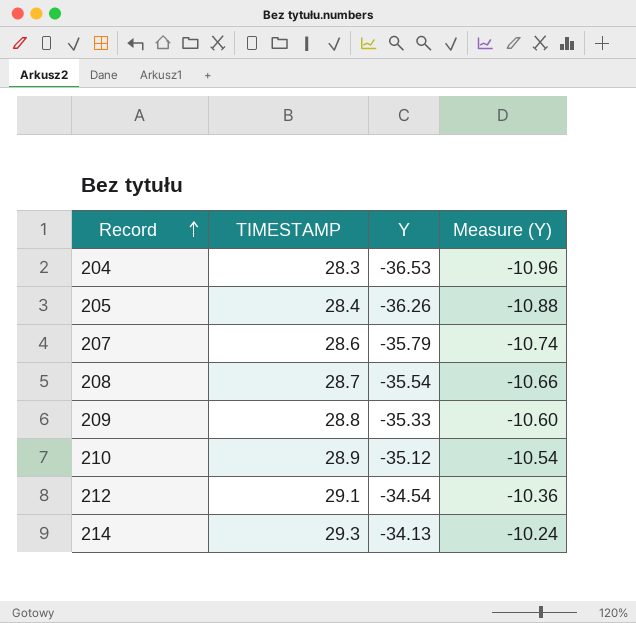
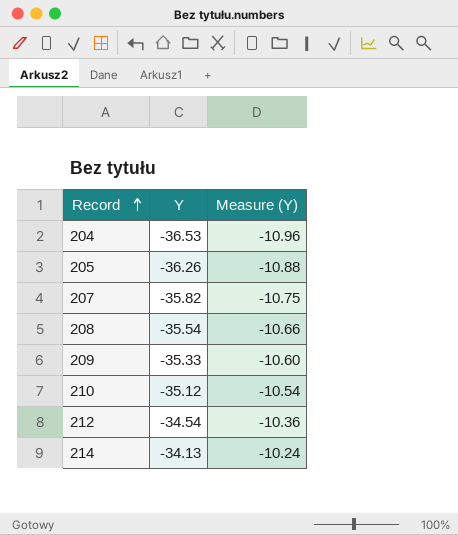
column TIMESTAMP | position: 2 -> none
207 | Y: -35.79 -> -35.82
207 | Measure (Y): -10.74 -> -10.75

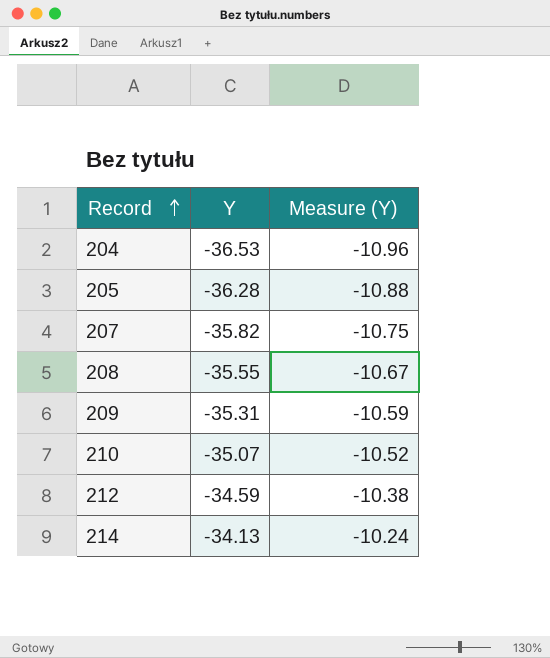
205 | Y: -36.26 -> -36.28
208 | Y: -35.54 -> -35.55
208 | Measure (Y): -10.66 -> -10.67
209 | Y: -35.33 -> -35.31
209 | Measure (Y): -10.60 -> -10.59
210 | Y: -35.12 -> -35.07
210 | Measure (Y): -10.54 -> -10.52
212 | Y: -34.54 -> -34.59
212 | Measure (Y): -10.36 -> -10.38

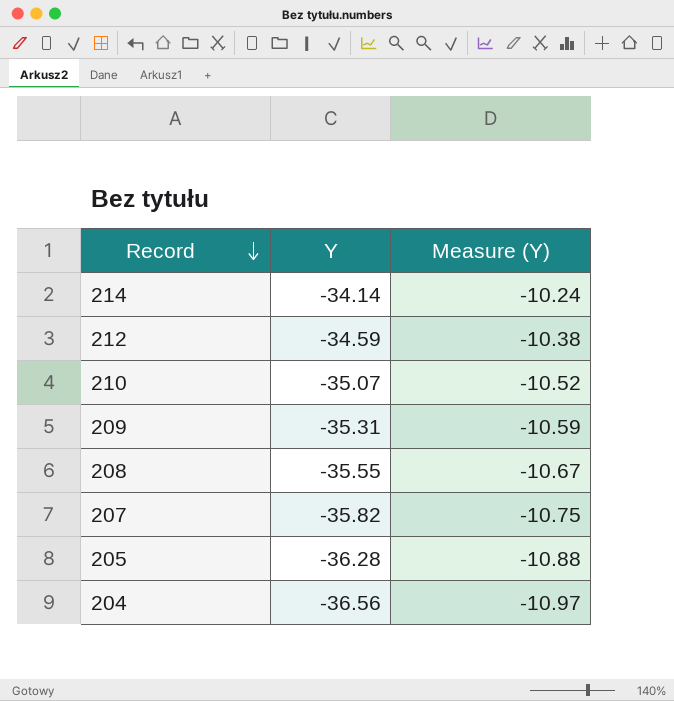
row order: Record ascending -> Record descending
214 | Y: -34.13 -> -34.14
204 | Y: -36.53 -> -36.56
204 | Measure (Y): -10.96 -> -10.97

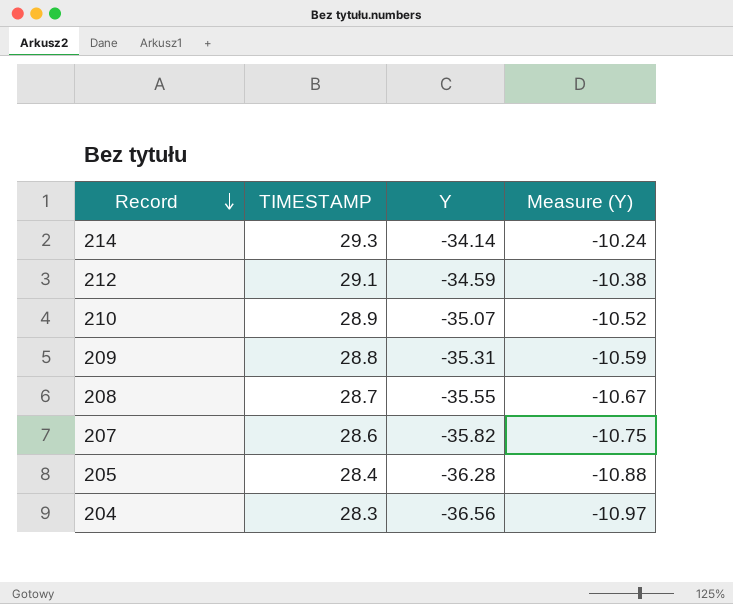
column TIMESTAMP | position: none -> 2

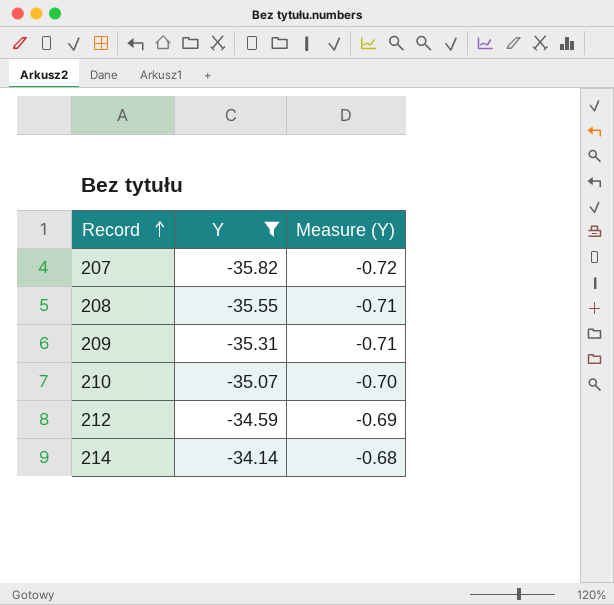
filter: none -> Y >= -35.82
row order: Record descending -> Record ascending
column TIMESTAMP | position: 2 -> none
column Measure (Y) | formula: [Y] * 0.3 -> [Y] * 0.02

